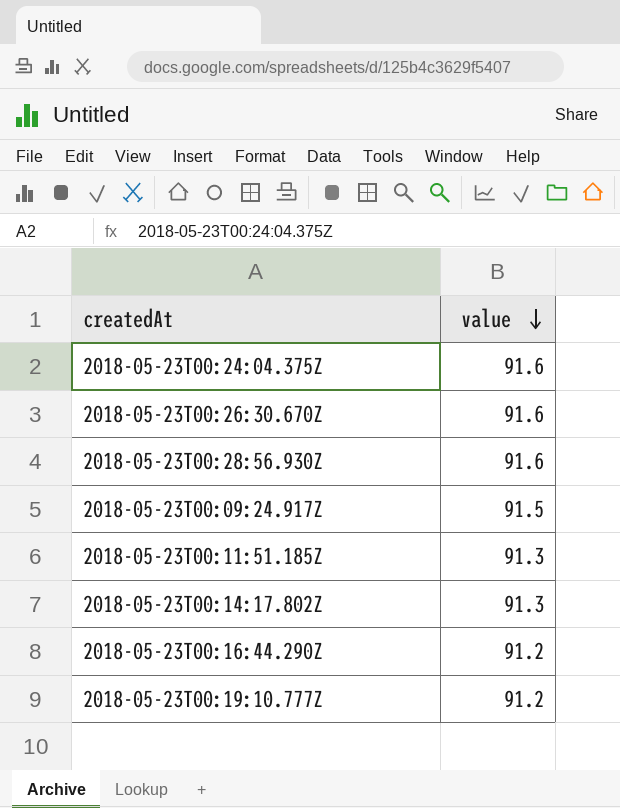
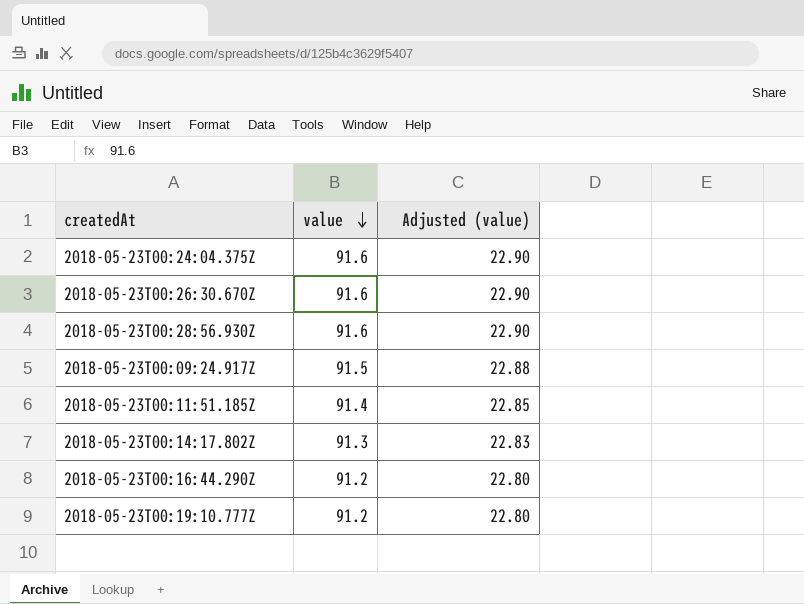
column Adjusted (value) | formula: none -> [value] * 0.25
2018-05-23T00:11:51.185Z | value: 91.3 -> 91.4

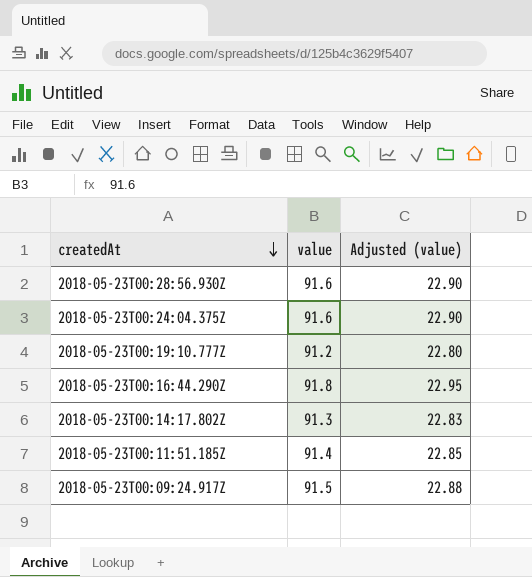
row order: value descending -> createdAt descending
row 2018-05-23T00:26:30.670Z: 91.6 | 22.90 -> none
2018-05-23T00:16:44.290Z | value: 91.2 -> 91.8
2018-05-23T00:16:44.290Z | Adjusted (value): 22.80 -> 22.95

